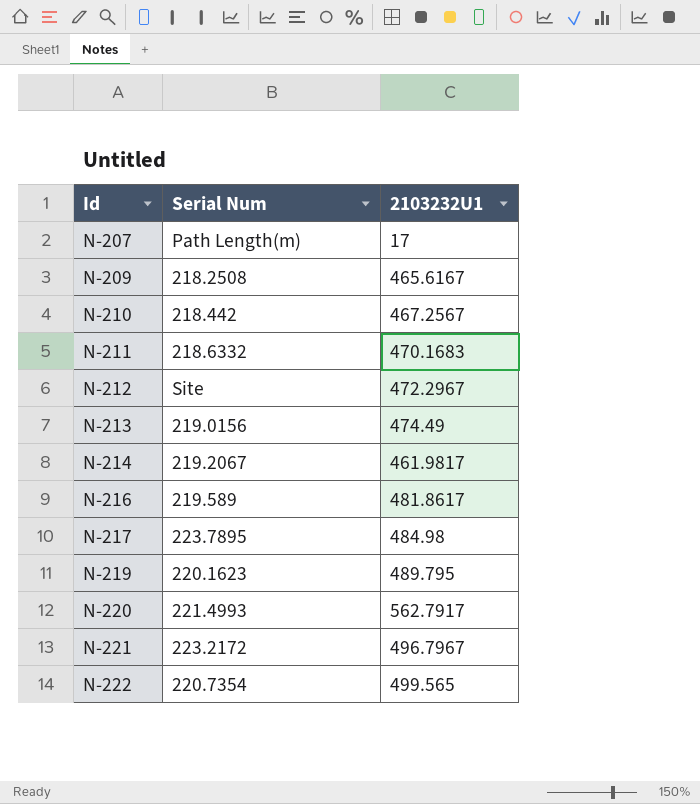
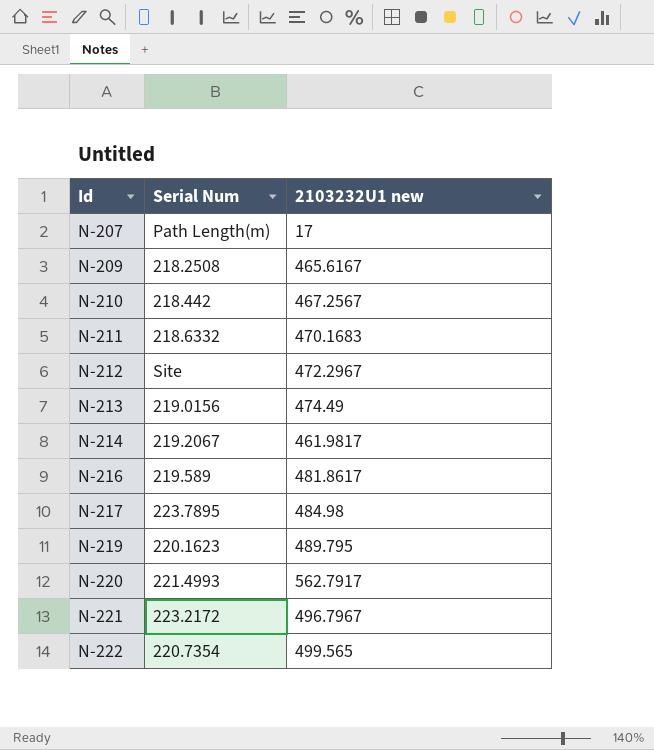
column name: 2103232U1 -> 2103232U1 new

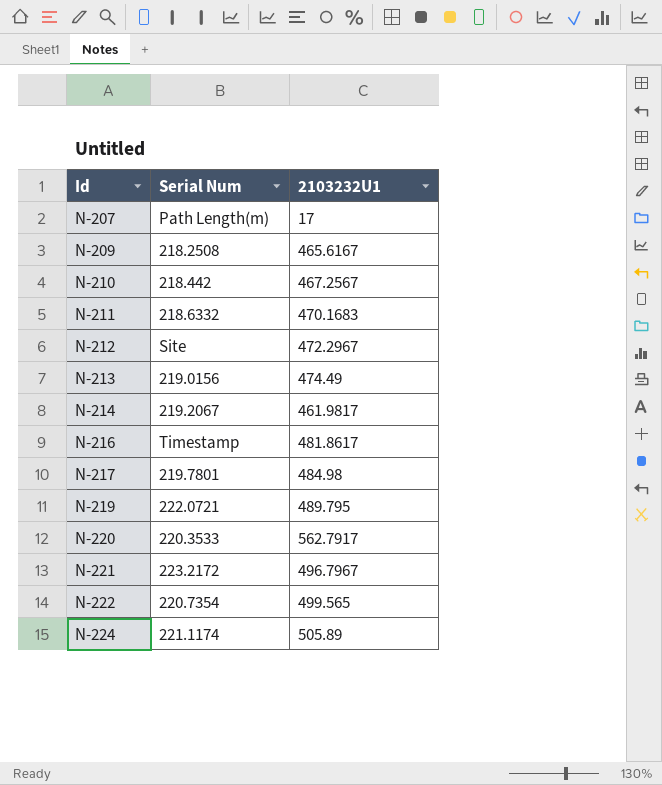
column name: 2103232U1 new -> 2103232U1
N-216 | Serial Num: 219.589 -> Timestamp
N-217 | Serial Num: 223.7895 -> 219.7801
N-219 | Serial Num: 220.1623 -> 222.0721
N-220 | Serial Num: 221.4993 -> 220.3533
row N-224: none -> 221.1174 | 505.89

